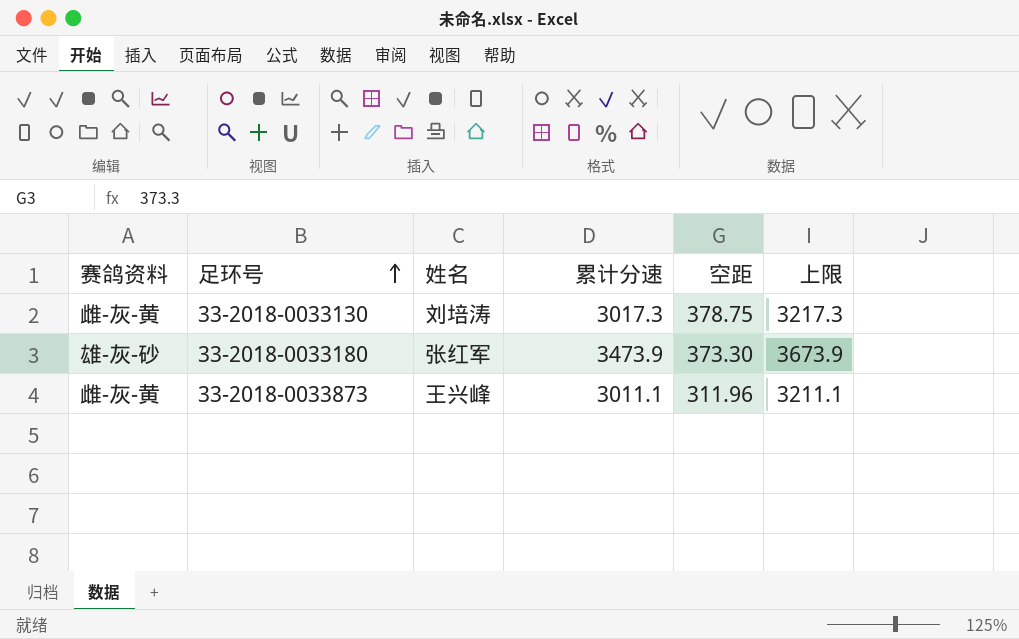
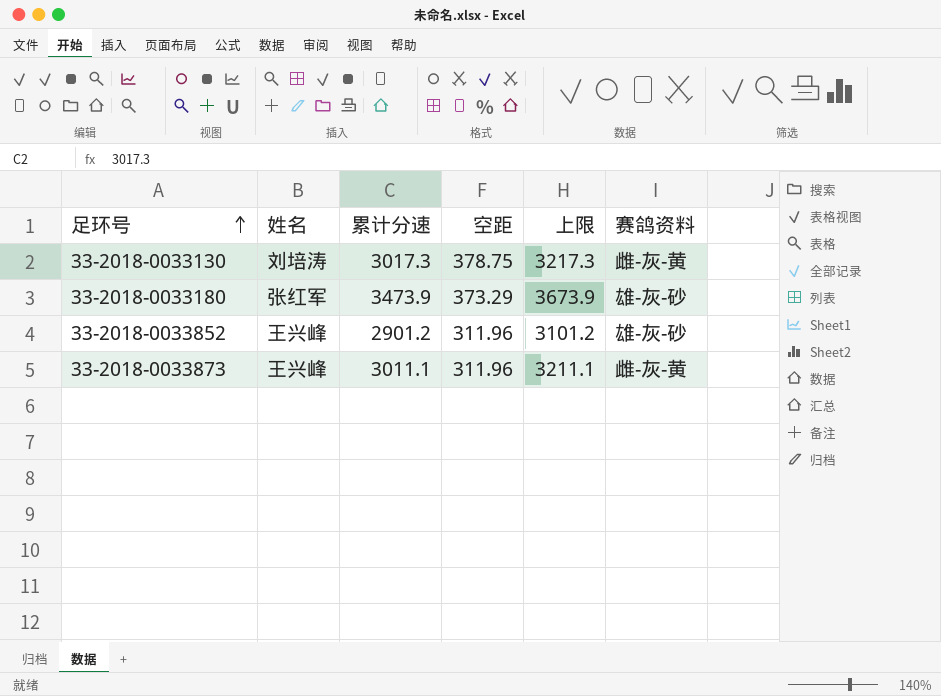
column 赛鸽资料 | position: 1 -> 6
33-2018-0033180 | 空距: 373.30 -> 373.29
row 33-2018-0033852: none -> 王兴峰 | 2901.2 | 311.96 | 3101.2 | 雄-灰-砂

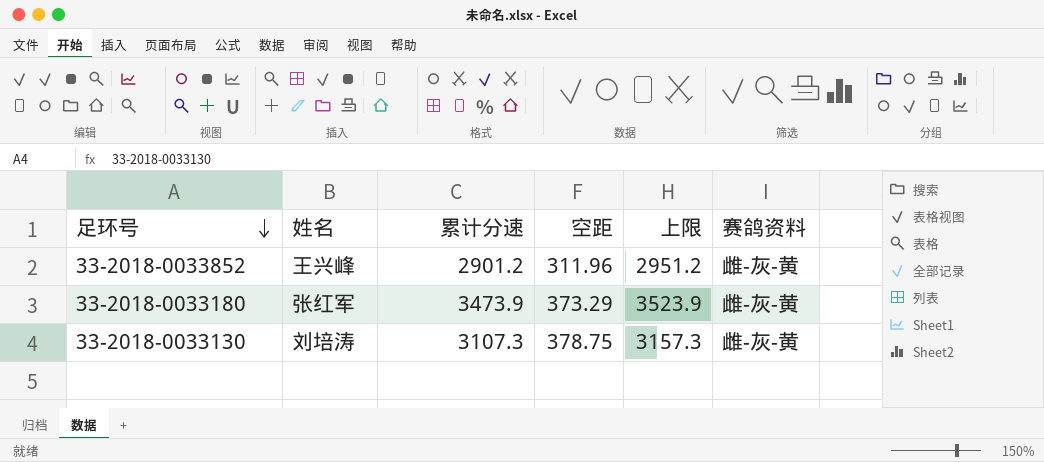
row order: 足环号 ascending -> 足环号 descending
column 上限 | formula: [累计分速] + 200 -> [累计分速] + 50
row 33-2018-0033873: 王兴峰 | 3011.1 | 311.96 | 3211.1 | 雌-灰-黄 -> none
33-2018-0033852 | 赛鸽资料: 雄-灰-砂 -> 雌-灰-黄
33-2018-0033180 | 赛鸽资料: 雄-灰-砂 -> 雌-灰-黄
33-2018-0033130 | 累计分速: 3017.3 -> 3107.3

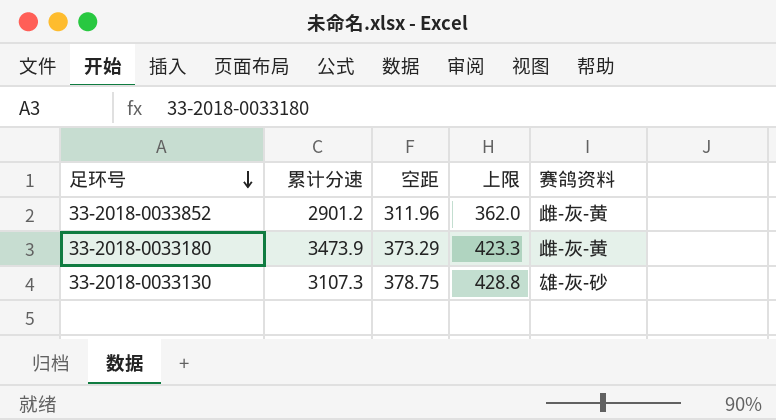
column 姓名 | position: 2 -> none
column 上限 | formula: [累计分速] + 50 -> [空距] + 50
33-2018-0033130 | 赛鸽资料: 雌-灰-黄 -> 雄-灰-砂

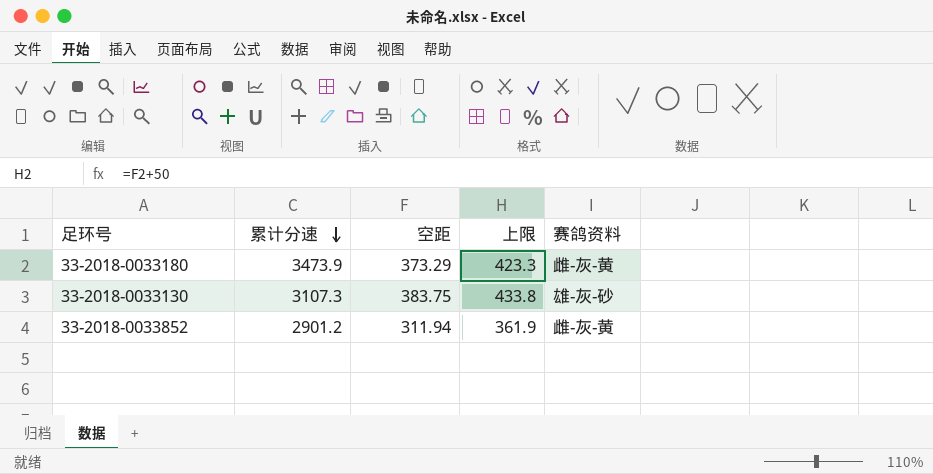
row order: 足环号 descending -> 累计分速 descending
33-2018-0033130 | 空距: 378.75 -> 383.75
33-2018-0033130 | 上限: 428.8 -> 433.8
33-2018-0033852 | 空距: 311.96 -> 311.94
33-2018-0033852 | 上限: 362.0 -> 361.9

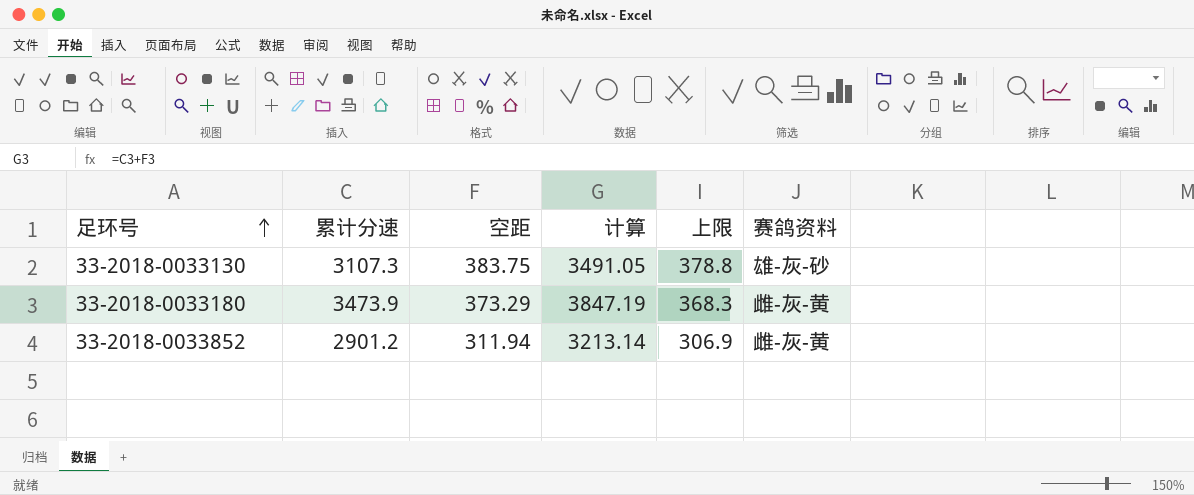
row order: 累计分速 descending -> 足环号 ascending
column 计算 | formula: none -> [累计分速] + [空距]
column 上限 | formula: [空距] + 50 -> [空距] - 5

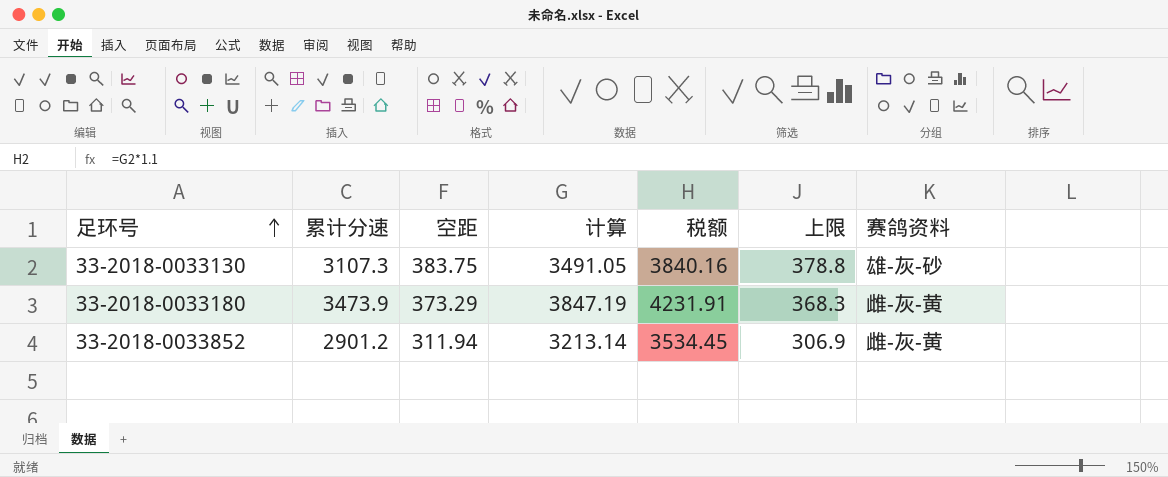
column 税额 | formula: none -> [计算] * 1.1

